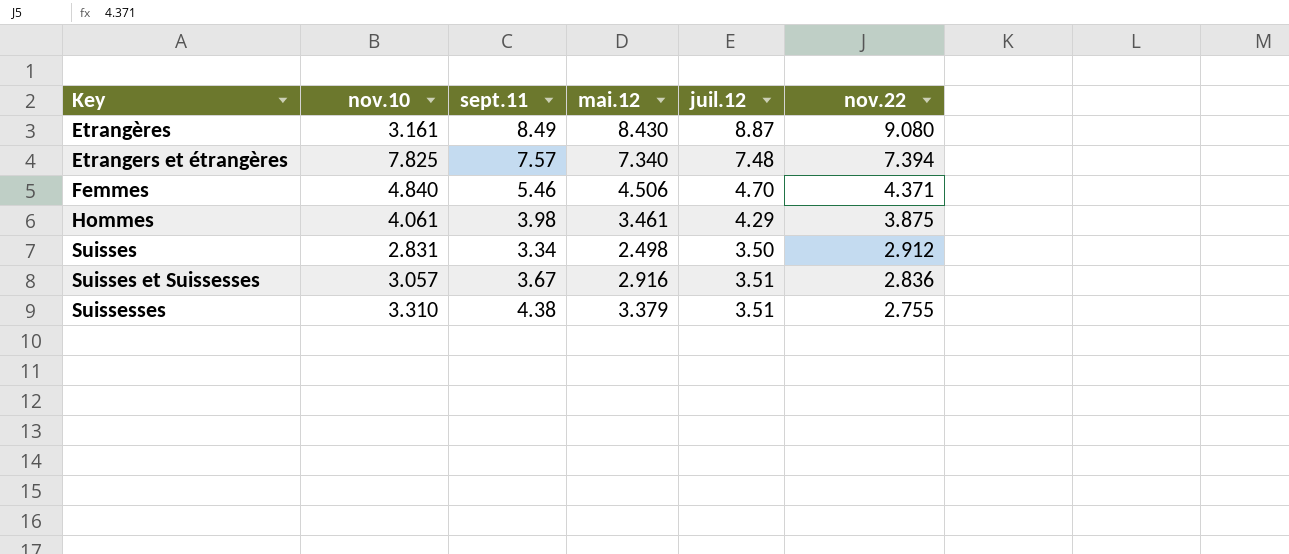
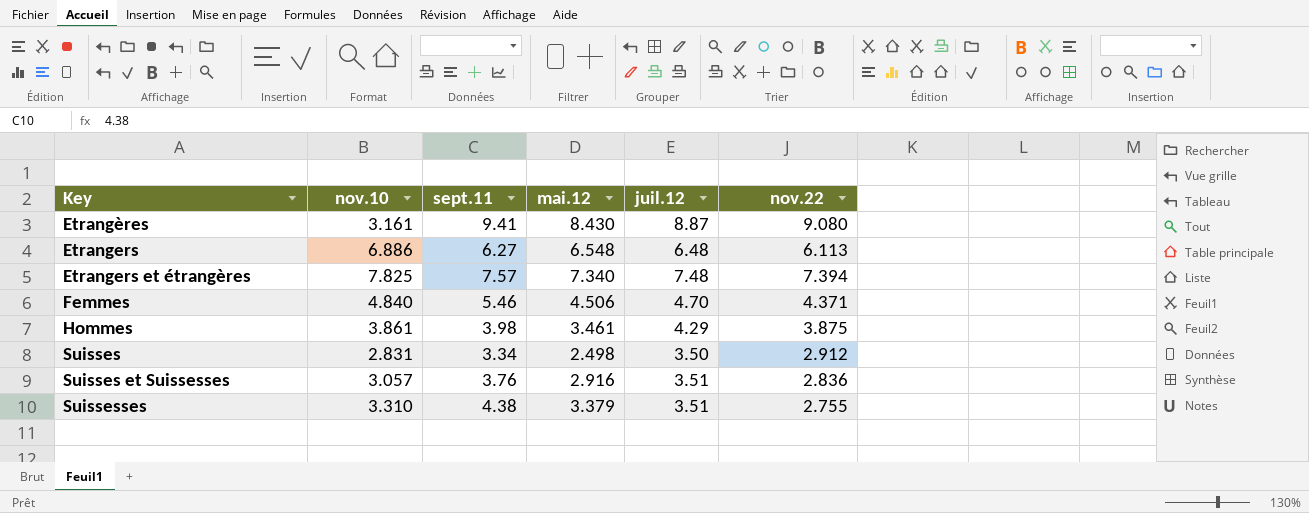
Etrangères | sept.11: 8.49 -> 9.41
row Etrangers: none -> 6.886 | 6.27 | 6.548 | 6.48 | 6.113
Hommes | nov.10: 4.061 -> 3.861
Suisses et Suissesses | sept.11: 3.67 -> 3.76

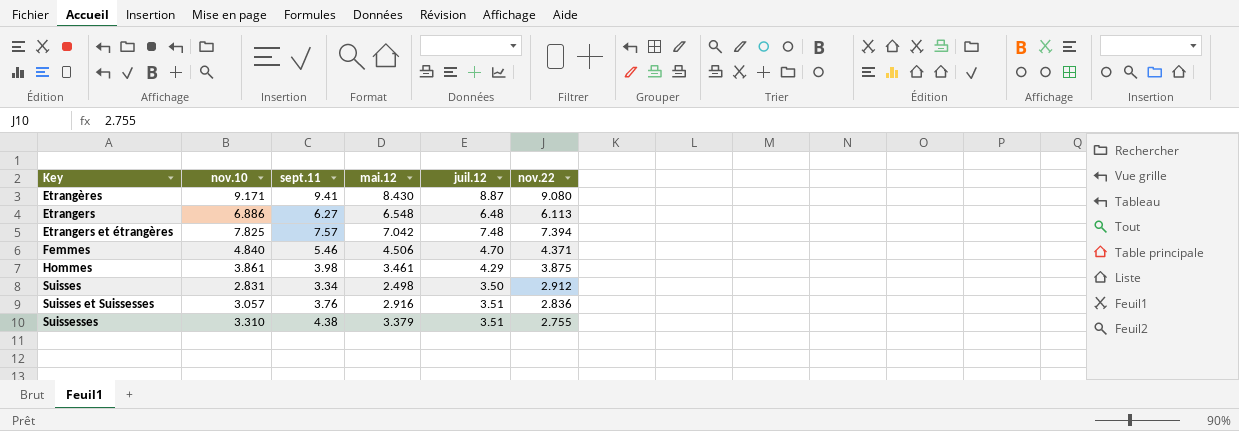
Etrangères | nov.10: 3.161 -> 9.171
Etrangers et étrangères | mai.12: 7.340 -> 7.042

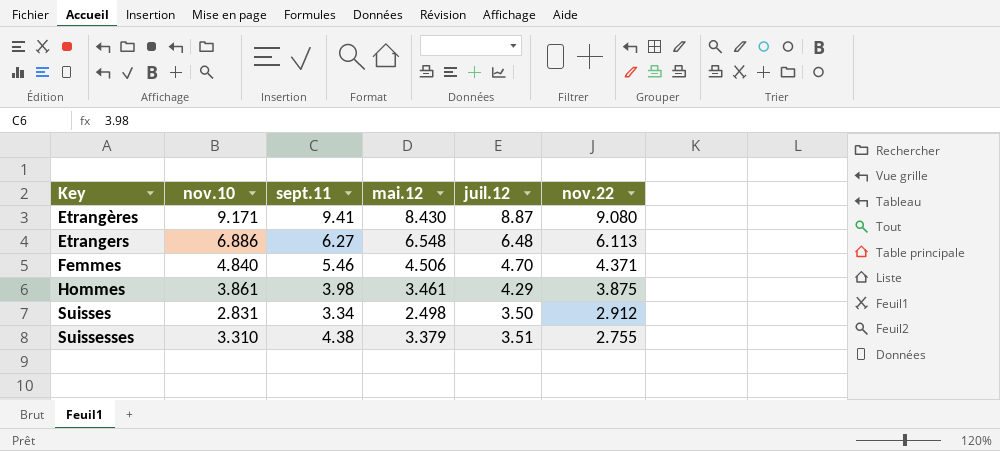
row Etrangers et étrangères: 7.825 | 7.57 | 7.042 | 7.48 | 7.394 -> none
row Suisses et Suissesses: 3.057 | 3.76 | 2.916 | 3.51 | 2.836 -> none

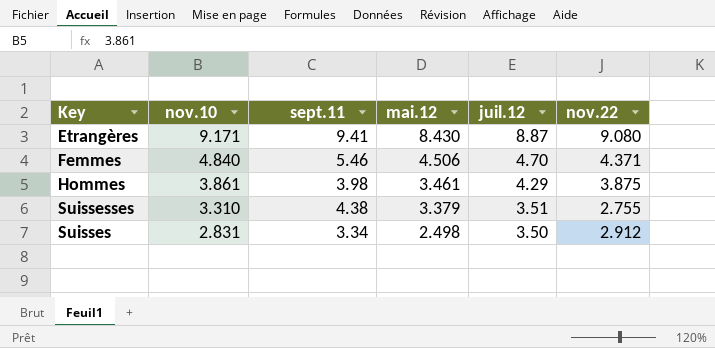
row order: Key ascending -> nov.10 descending
row Etrangers: 6.886 | 6.27 | 6.548 | 6.48 | 6.113 -> none

